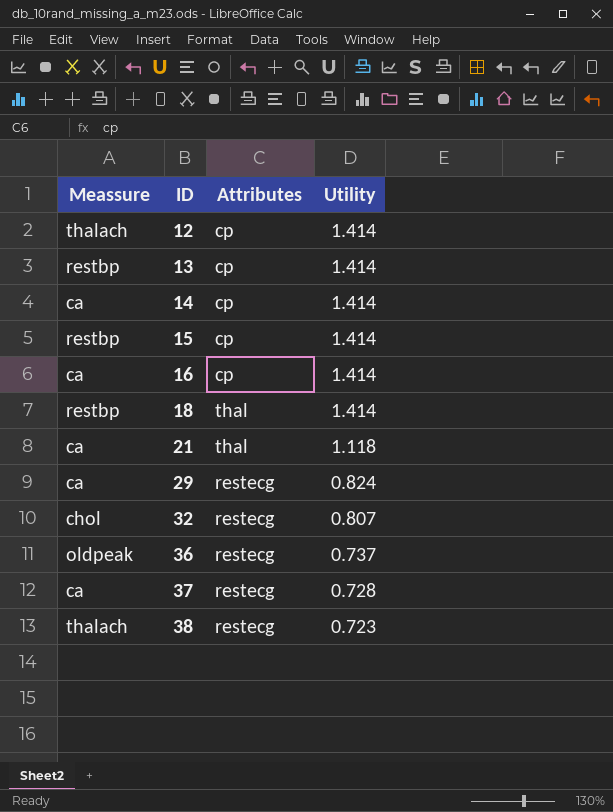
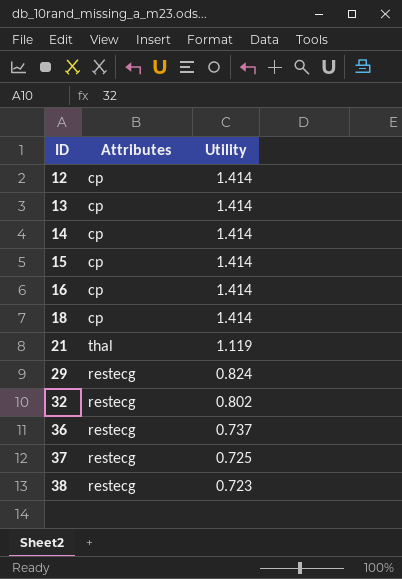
column Meassure | position: 1 -> none
18 | Attributes: thal -> cp
21 | Utility: 1.118 -> 1.119
32 | Utility: 0.807 -> 0.802
37 | Utility: 0.728 -> 0.725

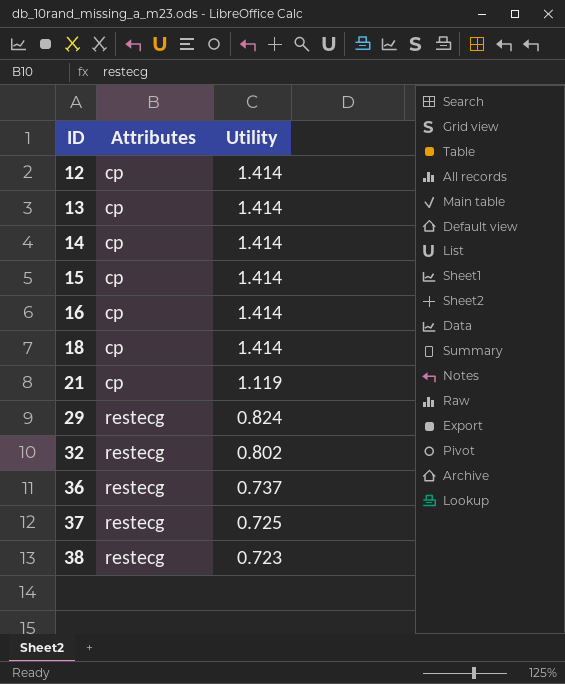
21 | Attributes: thal -> cp

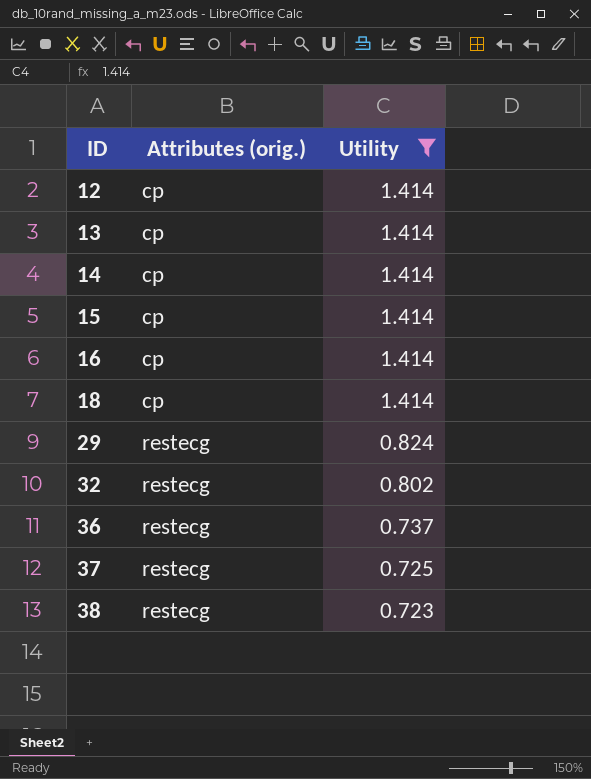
filter: none -> Utility != 1.119
column name: Attributes -> Attributes (orig.)

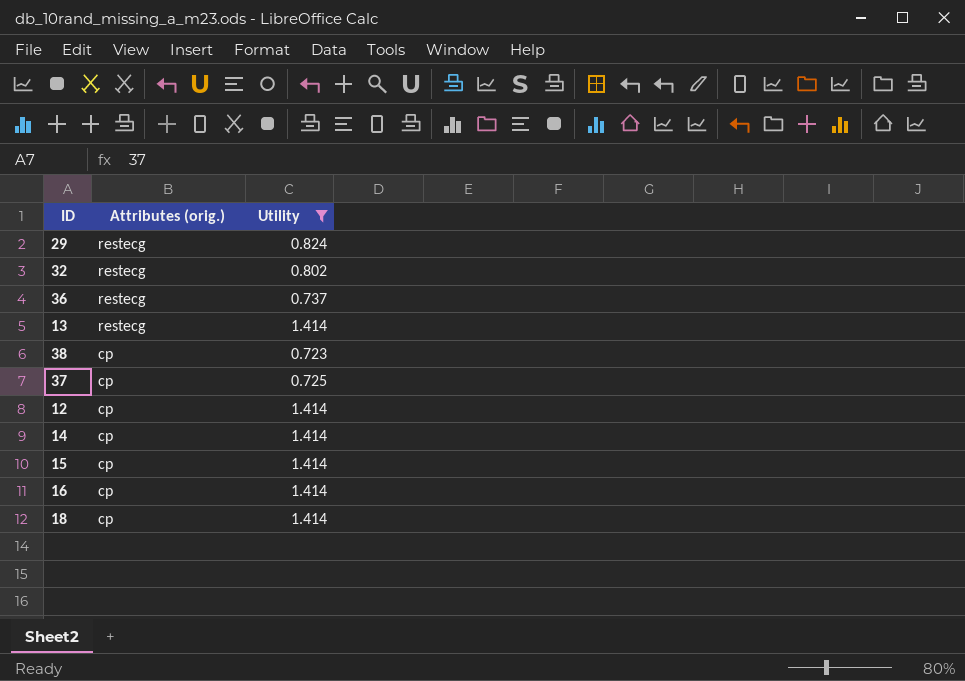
row order: ID ascending -> Attributes (orig.) descending
13 | Attributes (orig.): cp -> restecg
38 | Attributes (orig.): restecg -> cp
37 | Attributes (orig.): restecg -> cp

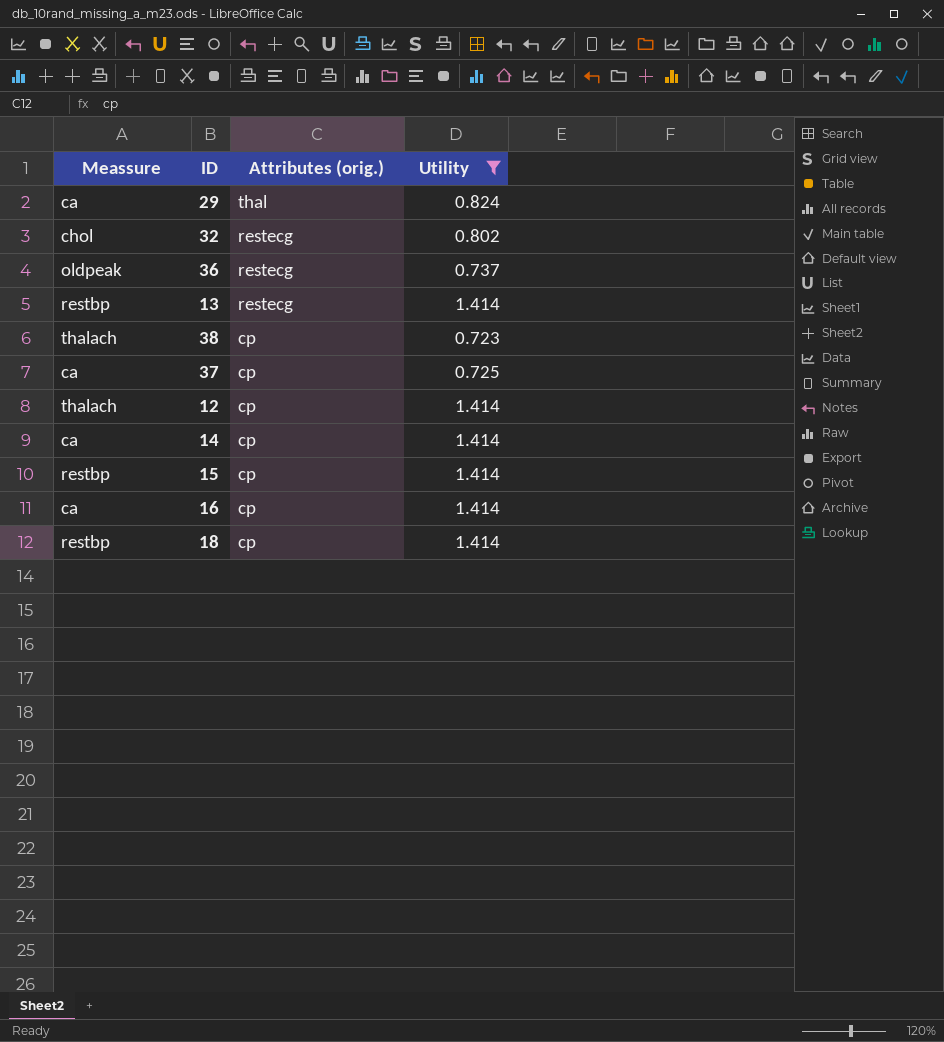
column Meassure | position: none -> 1
29 | Attributes (orig.): restecg -> thal

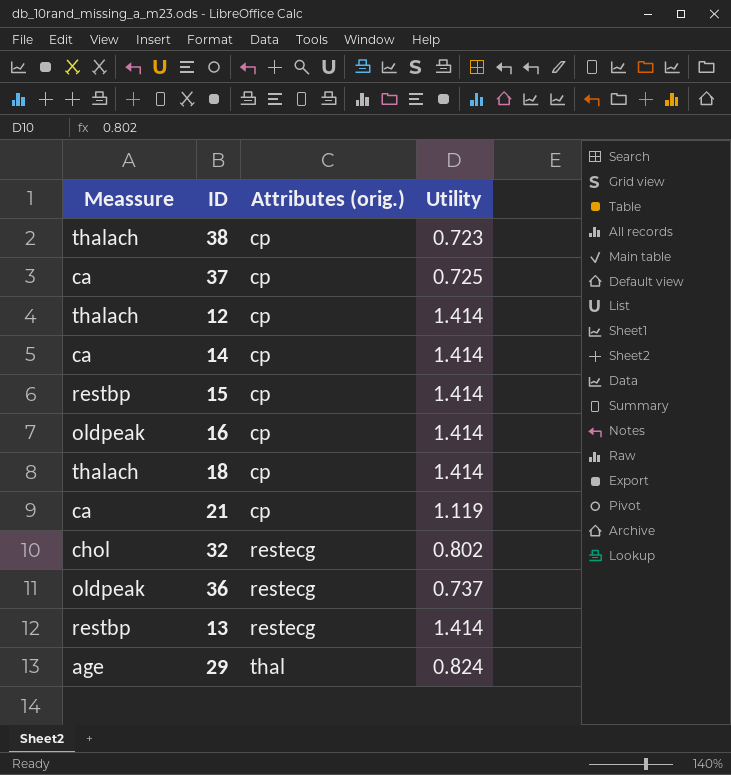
filter: Utility != 1.119 -> none
row order: Attributes (orig.) descending -> Attributes (orig.) ascending
16 | Meassure: ca -> oldpeak
18 | Meassure: restbp -> thalach
29 | Meassure: ca -> age

